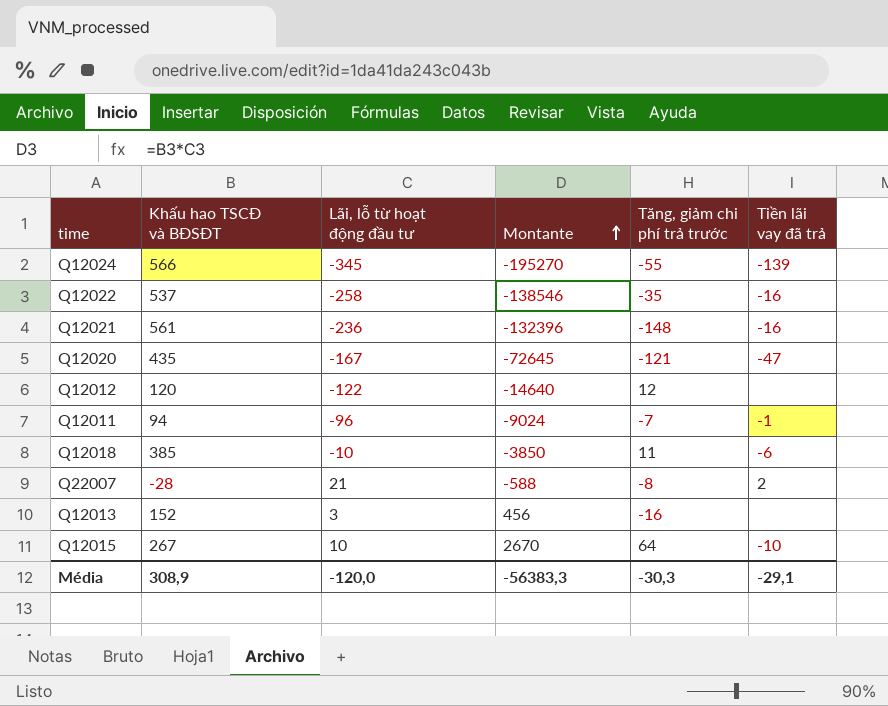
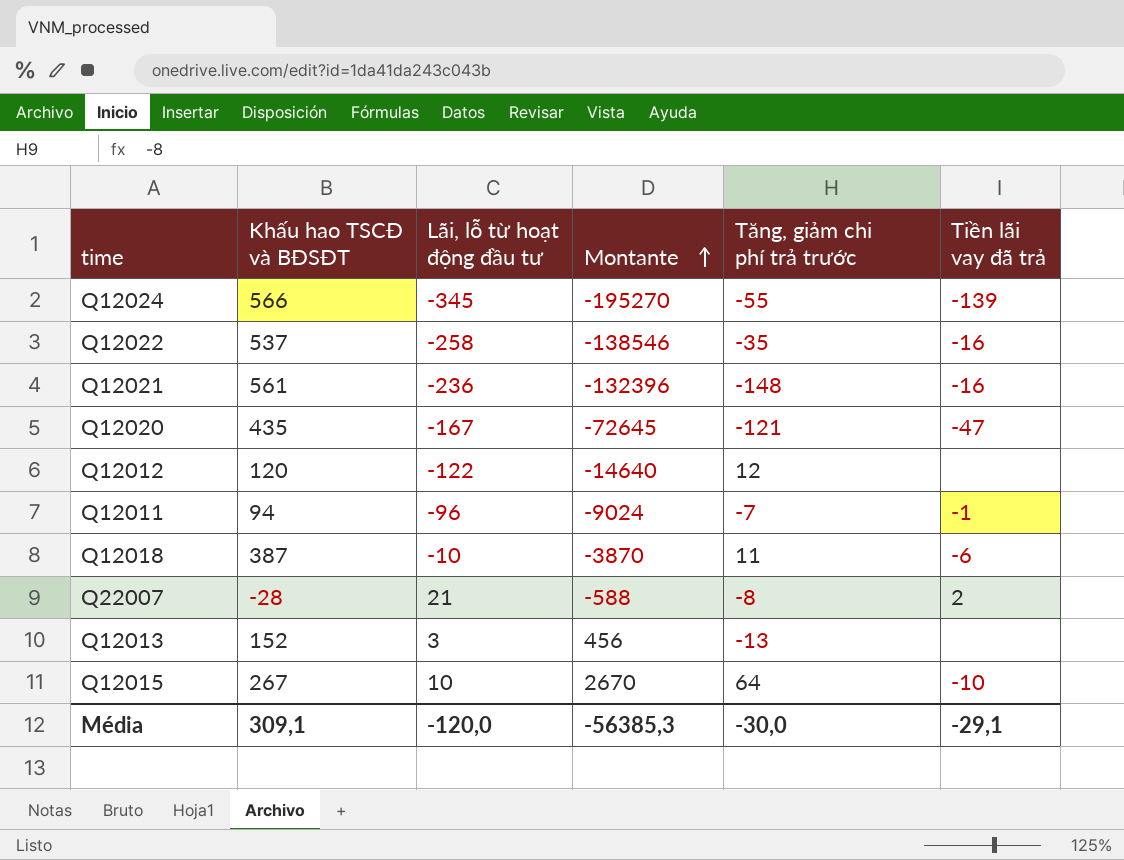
Q12018 | Khấu hao TSCĐ và BĐSĐT: 385 -> 387
Q12018 | Montante: -3850 -> -3870
Q12013 | Tăng, giảm chi phí trả trước: -16 -> -13
Média | Khấu hao TSCĐ và BĐSĐT: 308,9 -> 309,1
Média | Montante: -56383,3 -> -56385,3
Média | Tăng, giảm chi phí trả trước: -30,3 -> -30,0

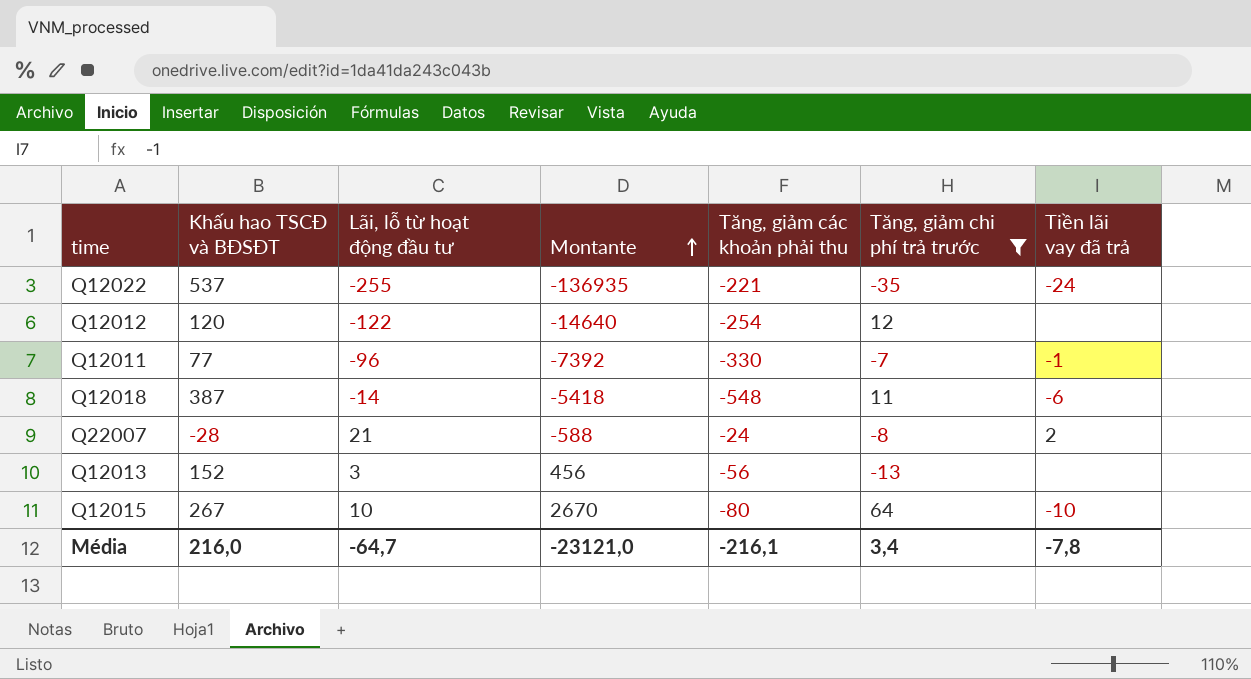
filter: none -> Tăng, giảm chi phí trả trước >= -35
column Tăng, giảm các khoản phải thu | position: none -> 5
Q12022 | Lãi, lỗ từ hoạt động đầu tư: -258 -> -255
Q12022 | Montante: -138546 -> -136935
Q12022 | Tiền lãi vay đã trả: -16 -> -24
Q12011 | Khấu hao TSCĐ và BĐSĐT: 94 -> 77
Q12011 | Montante: -9024 -> -7392
Q12018 | Lãi, lỗ từ hoạt động đầu tư: -10 -> -14
Q12018 | Montante: -3870 -> -5418
Média | Khấu hao TSCĐ và BĐSĐT: 309,1 -> 216,0
Média | Lãi, lỗ từ hoạt động đầu tư: -120,0 -> -64,7
Média | Montante: -56385,3 -> -23121,0
Média | Tăng, giảm chi phí trả trước: -30,0 -> 3,4
Média | Tiền lãi vay đã trả: -29,1 -> -7,8

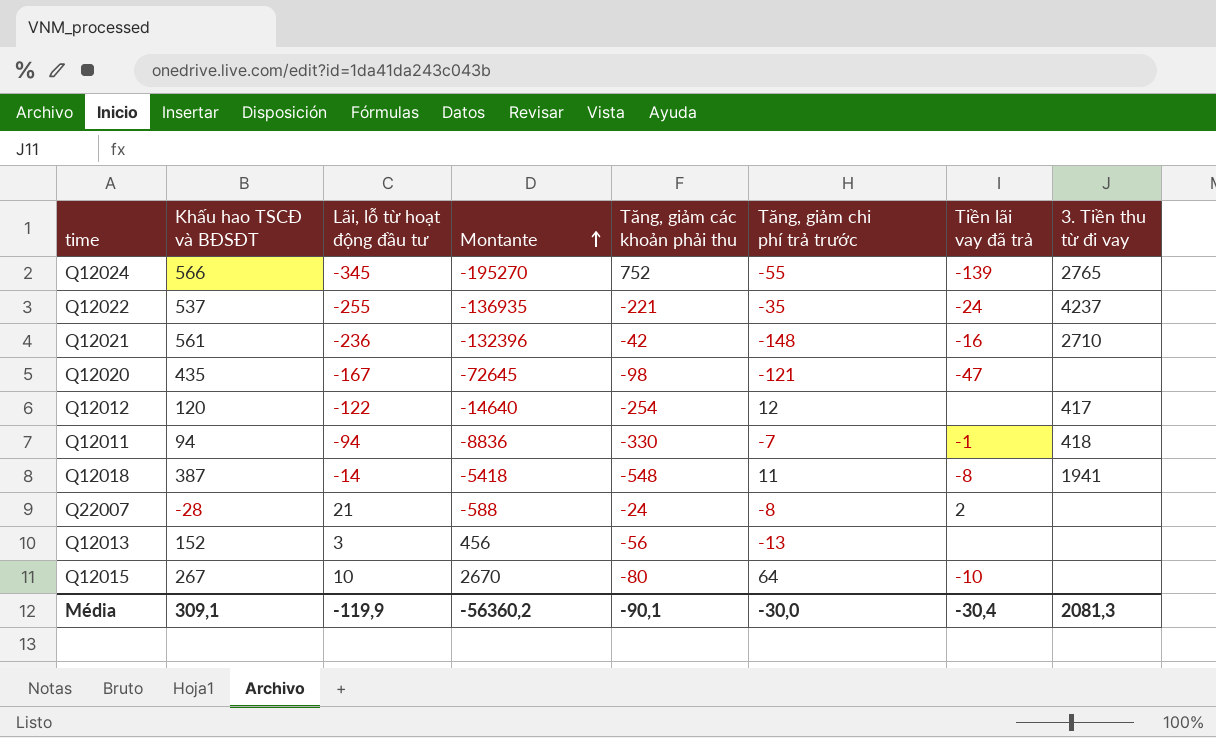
filter: Tăng, giảm chi phí trả trước >= -35 -> none
column 3. Tiền thu từ đi vay | position: none -> 8
Q12011 | Khấu hao TSCĐ và BĐSĐT: 77 -> 94
Q12011 | Lãi, lỗ từ hoạt động đầu tư: -96 -> -94
Q12011 | Montante: -7392 -> -8836
Q12018 | Tiền lãi vay đã trả: -6 -> -8
Média | Khấu hao TSCĐ và BĐSĐT: 216,0 -> 309,1
Média | Lãi, lỗ từ hoạt động đầu tư: -64,7 -> -119,9
Média | Montante: -23121,0 -> -56360,2
Média | Tăng, giảm các khoản phải thu: -216,1 -> -90,1
Média | Tăng, giảm chi phí trả trước: 3,4 -> -30,0
Média | Tiền lãi vay đã trả: -7,8 -> -30,4

